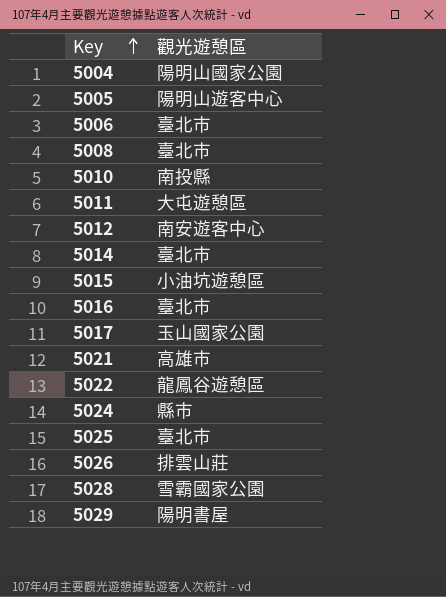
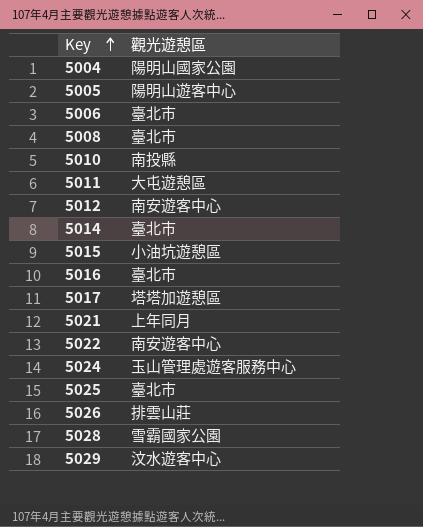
5017 | 觀光遊憩區: 玉山國家公園 -> 塔塔加遊憩區
5021 | 觀光遊憩區: 高雄市 -> 上年同月
5022 | 觀光遊憩區: 龍鳳谷遊憩區 -> 南安遊客中心
5024 | 觀光遊憩區: 縣市 -> 玉山管理處遊客服務中心
5029 | 觀光遊憩區: 陽明書屋 -> 汶水遊客中心

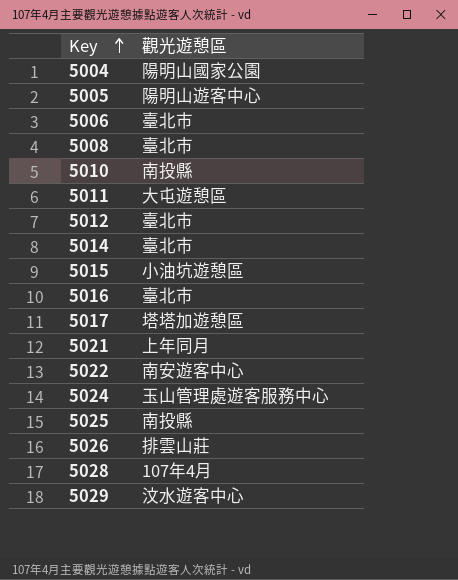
5012 | 觀光遊憩區: 南安遊客中心 -> 臺北市
5025 | 觀光遊憩區: 臺北市 -> 南投縣
5028 | 觀光遊憩區: 雪霸國家公園 -> 107年4月

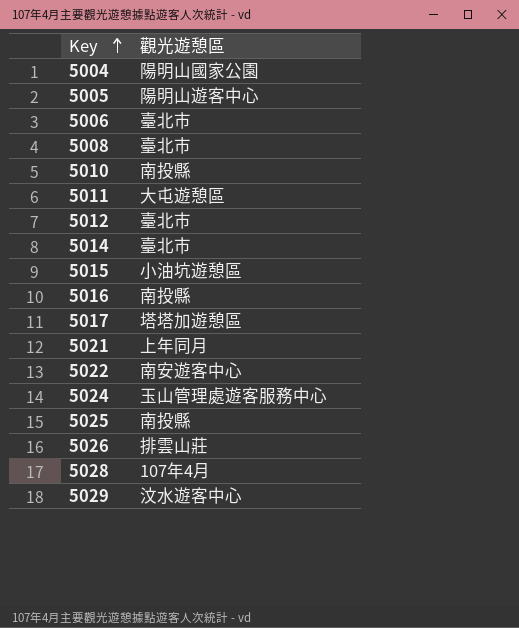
5016 | 觀光遊憩區: 臺北市 -> 南投縣

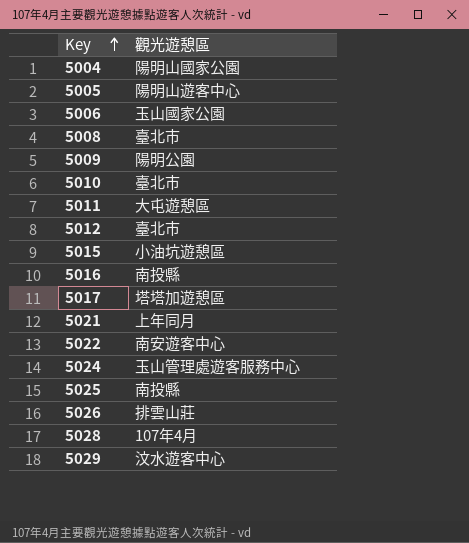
row 5014: 臺北市 -> none
5006 | 觀光遊憩區: 臺北市 -> 玉山國家公園
row 5009: none -> 陽明公園
5010 | 觀光遊憩區: 南投縣 -> 臺北市

